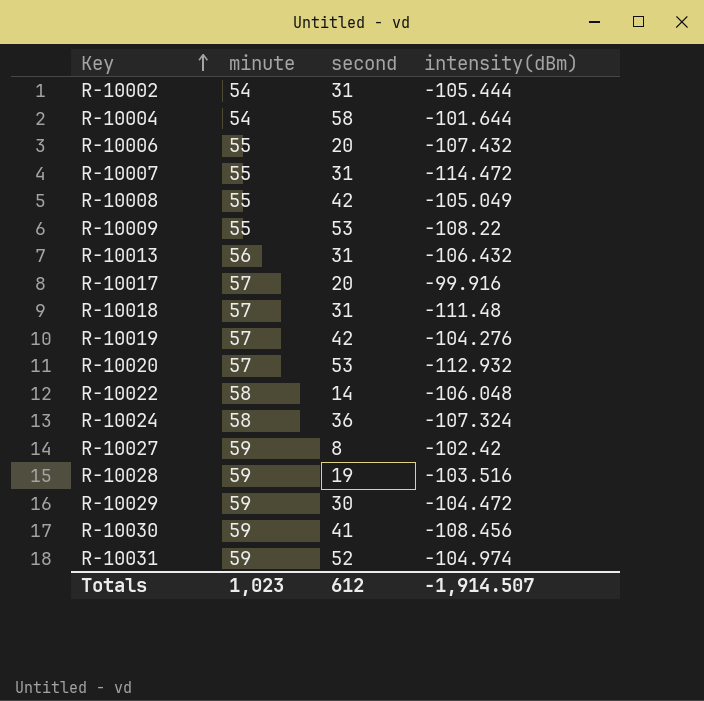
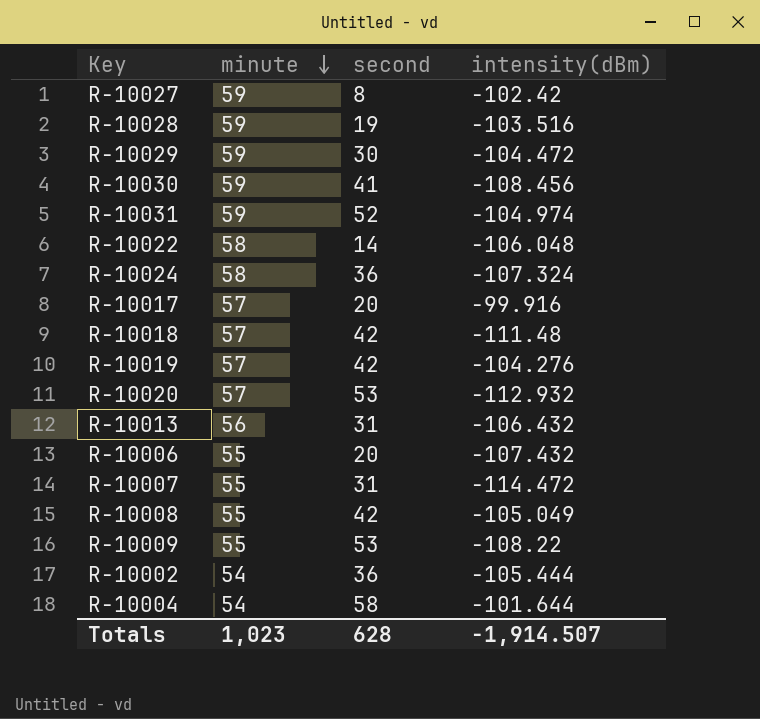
row order: Key ascending -> minute descending
R-10018 | second: 31 -> 42
R-10002 | second: 31 -> 36
Totals | second: 612 -> 628

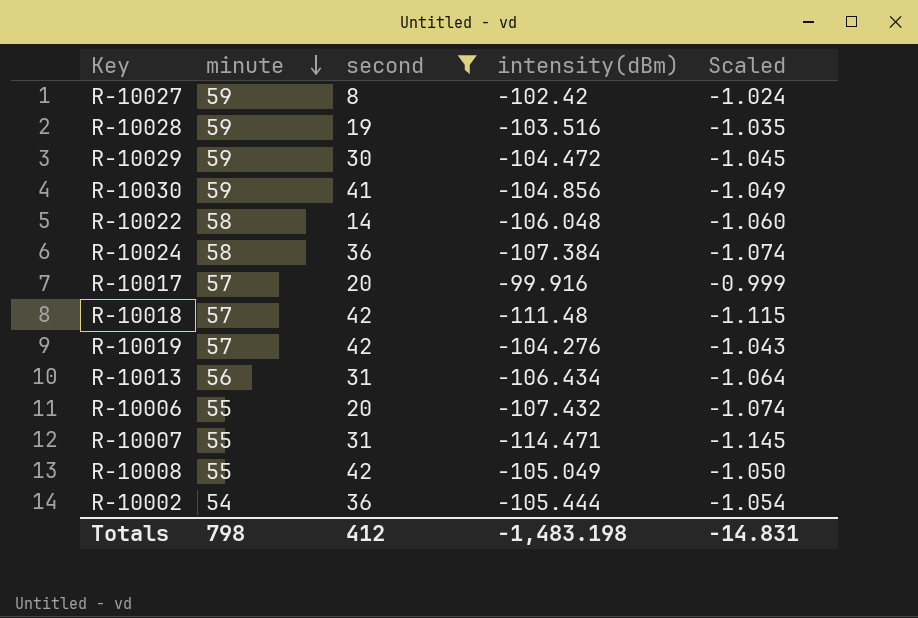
filter: none -> second <= 42
column Scaled | formula: none -> [intensity(dBm)] * 0.01
R-10030 | intensity(dBm): -108.456 -> -104.856
R-10024 | intensity(dBm): -107.324 -> -107.384
R-10013 | intensity(dBm): -106.432 -> -106.434
R-10007 | intensity(dBm): -114.472 -> -114.471
Totals | minute: 1,023 -> 798
Totals | second: 628 -> 412
Totals | intensity(dBm): -1,914.507 -> -1,483.198

